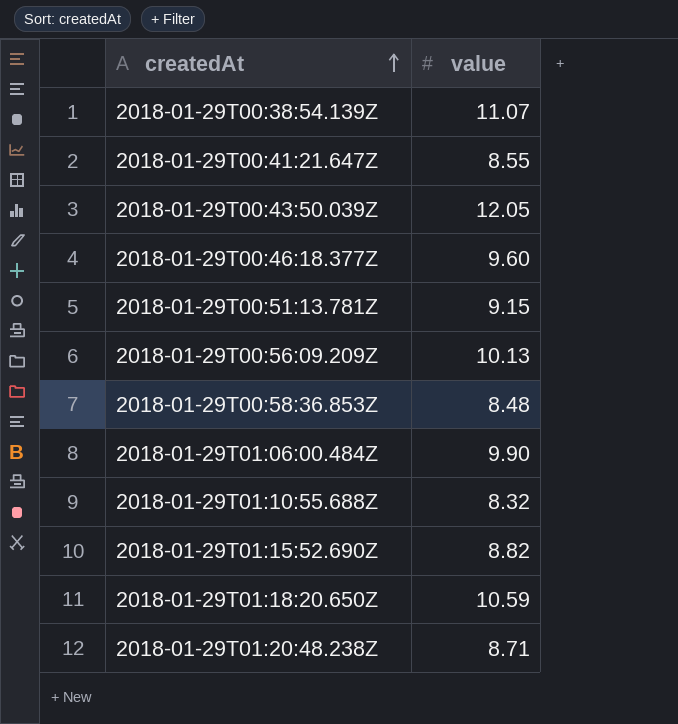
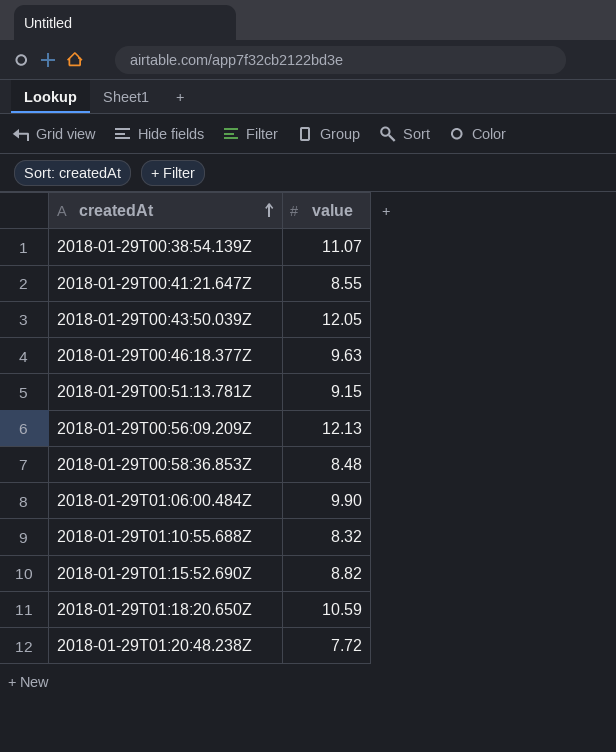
2018-01-29T00:46:18.377Z | value: 9.60 -> 9.63
2018-01-29T00:56:09.209Z | value: 10.13 -> 12.13
2018-01-29T01:20:48.238Z | value: 8.71 -> 7.72

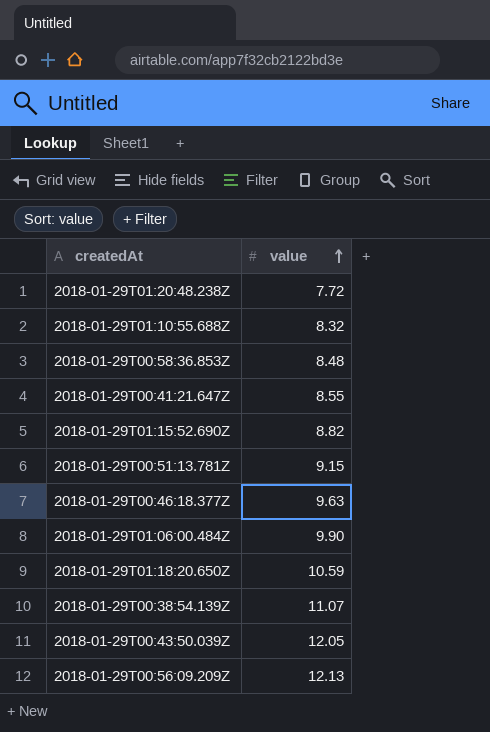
row order: createdAt ascending -> value ascending

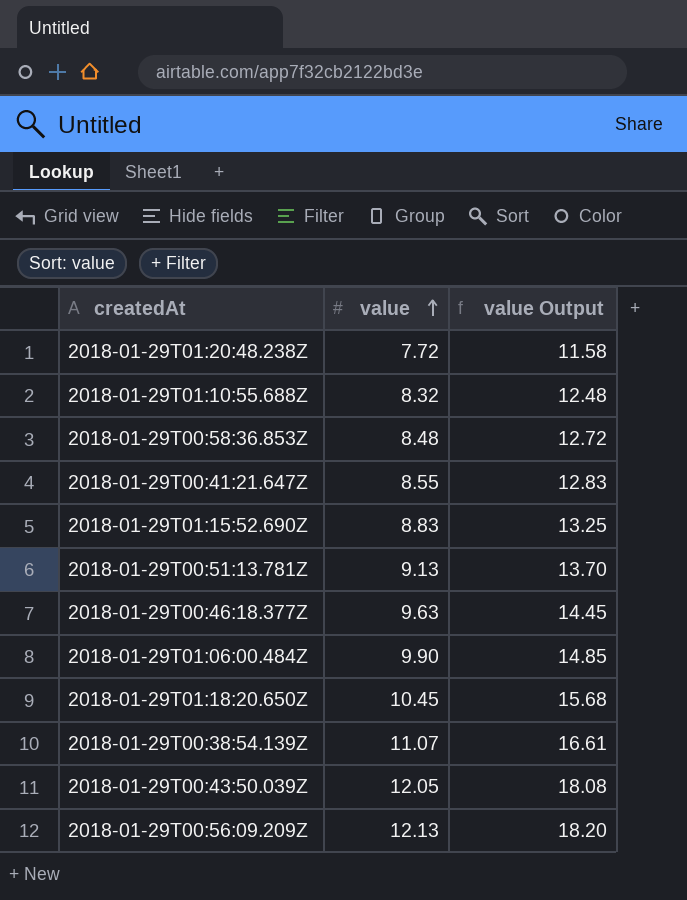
column value Output | formula: none -> [value] * 1.5
2018-01-29T01:15:52.690Z | value: 8.82 -> 8.83
2018-01-29T00:51:13.781Z | value: 9.15 -> 9.13
2018-01-29T01:18:20.650Z | value: 10.59 -> 10.45

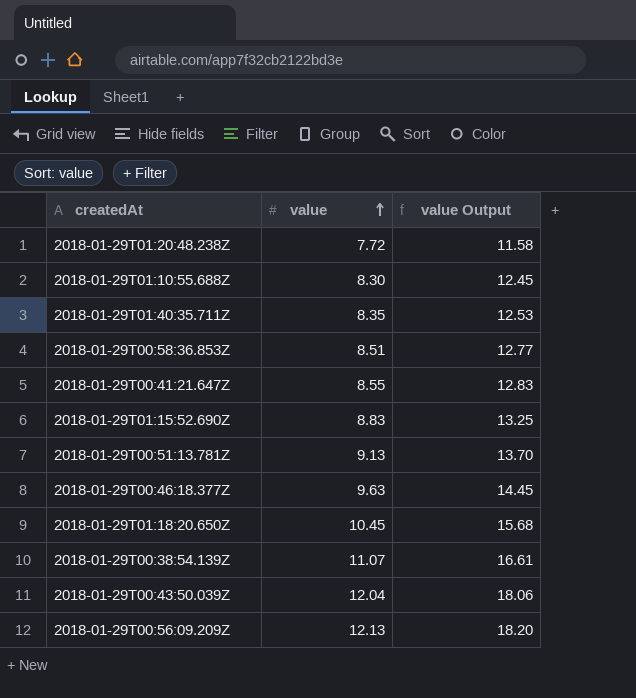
row 2018-01-29T01:06:00.484Z: 9.90 | 14.85 -> none
2018-01-29T01:10:55.688Z | value: 8.32 -> 8.30
2018-01-29T01:10:55.688Z | value Output: 12.48 -> 12.45
row 2018-01-29T01:40:35.711Z: none -> 8.35 | 12.53
2018-01-29T00:58:36.853Z | value: 8.48 -> 8.51
2018-01-29T00:58:36.853Z | value Output: 12.72 -> 12.77
2018-01-29T00:43:50.039Z | value: 12.05 -> 12.04
2018-01-29T00:43:50.039Z | value Output: 18.08 -> 18.06

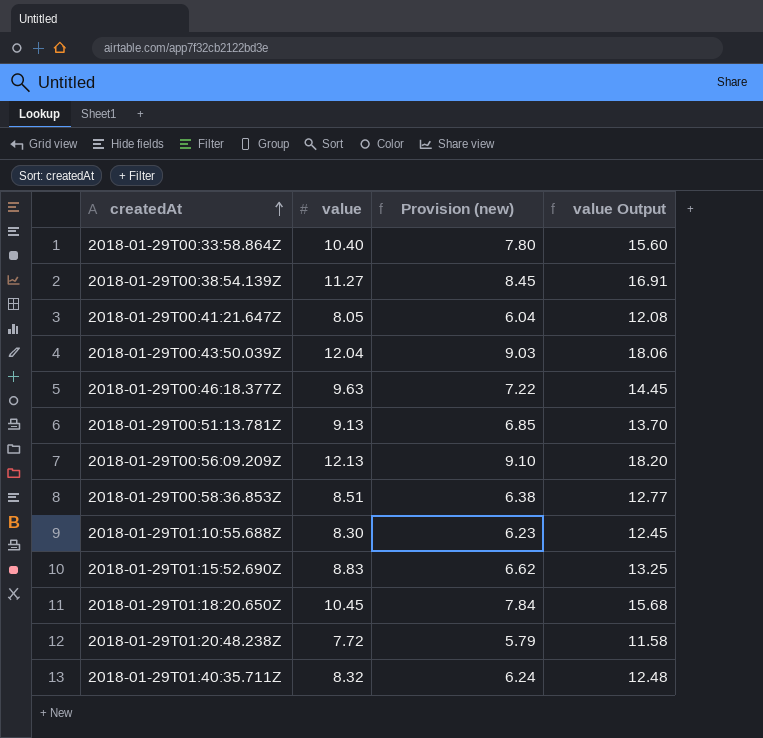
row order: value ascending -> createdAt ascending
column Provision (new) | formula: none -> [value] * 0.75
row 2018-01-29T00:33:58.864Z: none -> 10.40 | 7.80 | 15.60
2018-01-29T00:38:54.139Z | value: 11.07 -> 11.27
2018-01-29T00:38:54.139Z | value Output: 16.61 -> 16.91
2018-01-29T00:41:21.647Z | value: 8.55 -> 8.05
2018-01-29T00:41:21.647Z | value Output: 12.83 -> 12.08
2018-01-29T01:40:35.711Z | value: 8.35 -> 8.32
2018-01-29T01:40:35.711Z | value Output: 12.53 -> 12.48

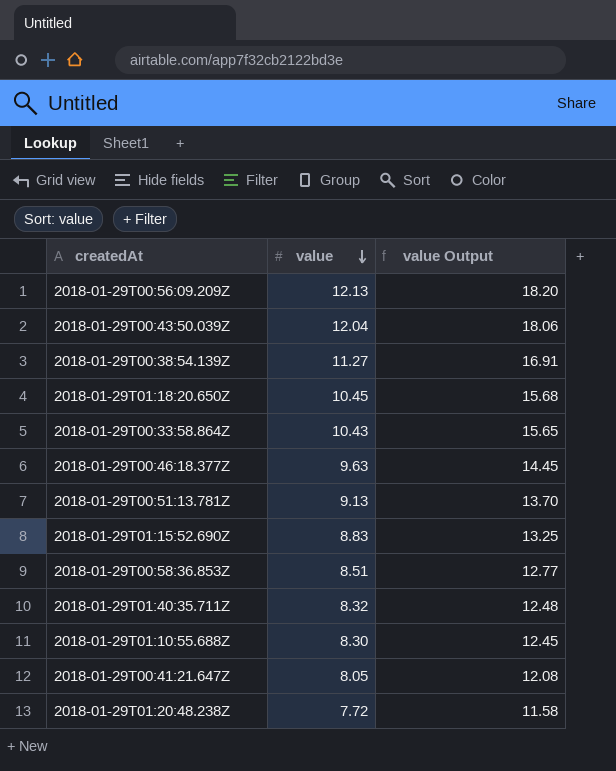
row order: createdAt ascending -> value descending
column Provision (new) | formula: [value] * 0.75 -> none
2018-01-29T00:33:58.864Z | value: 10.40 -> 10.43
2018-01-29T00:33:58.864Z | value Output: 15.60 -> 15.65

